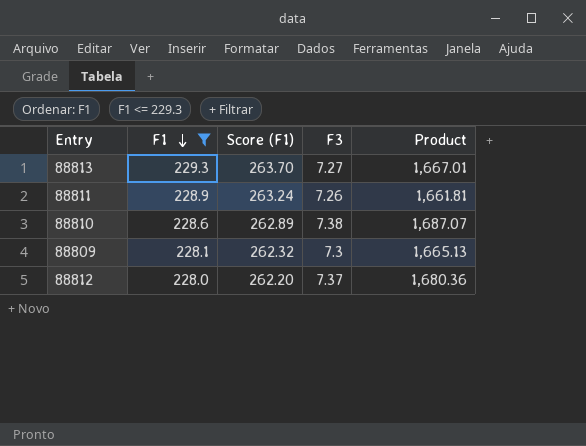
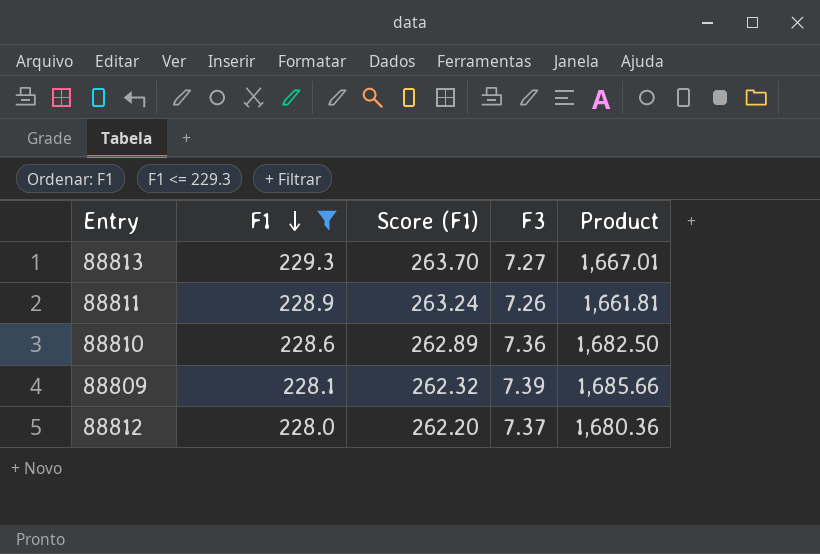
88810 | F3: 7.38 -> 7.36
88810 | Product: 1,687.07 -> 1,682.50
88809 | F3: 7.3 -> 7.39
88809 | Product: 1,665.13 -> 1,685.66

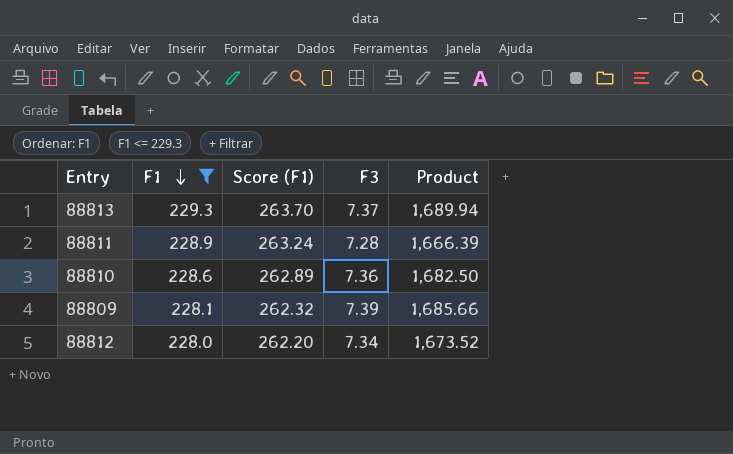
88813 | F3: 7.27 -> 7.37
88813 | Product: 1,667.01 -> 1,689.94
88811 | F3: 7.26 -> 7.28
88811 | Product: 1,661.81 -> 1,666.39
88812 | F3: 7.37 -> 7.34
88812 | Product: 1,680.36 -> 1,673.52

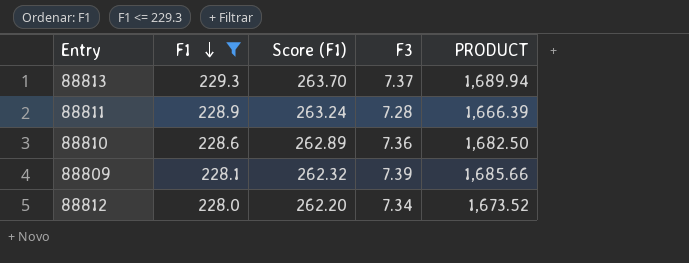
column name: Product -> PRODUCT

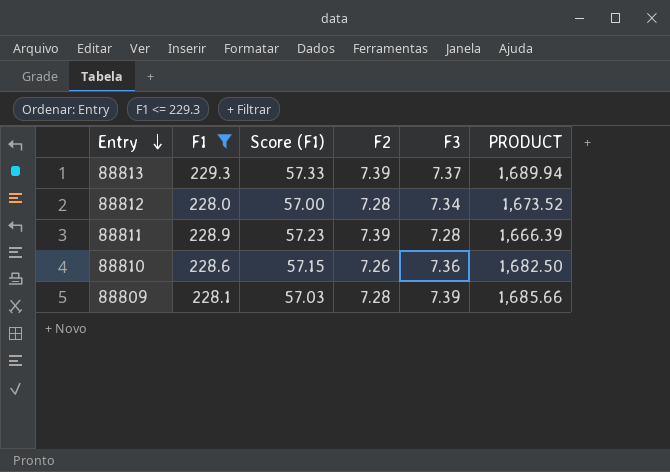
row order: F1 descending -> Entry descending
column Score (F1) | formula: [F1] * 1.15 -> [F1] * 0.25
column F2 | position: none -> 4

